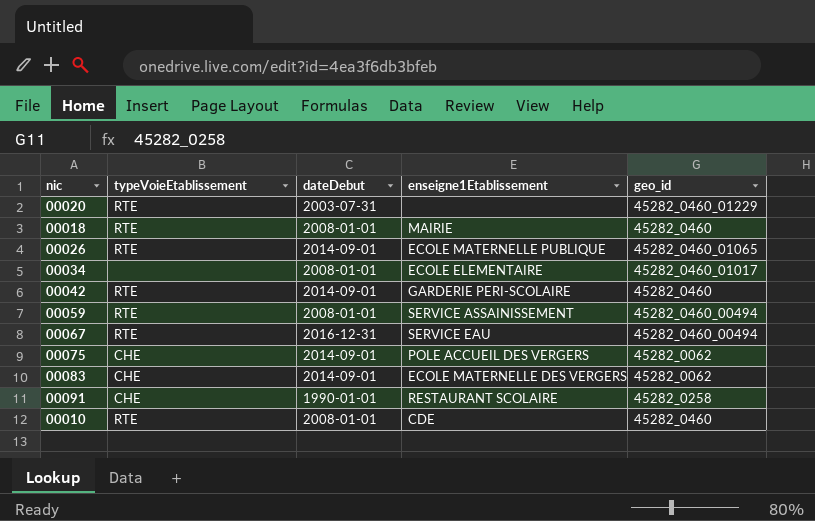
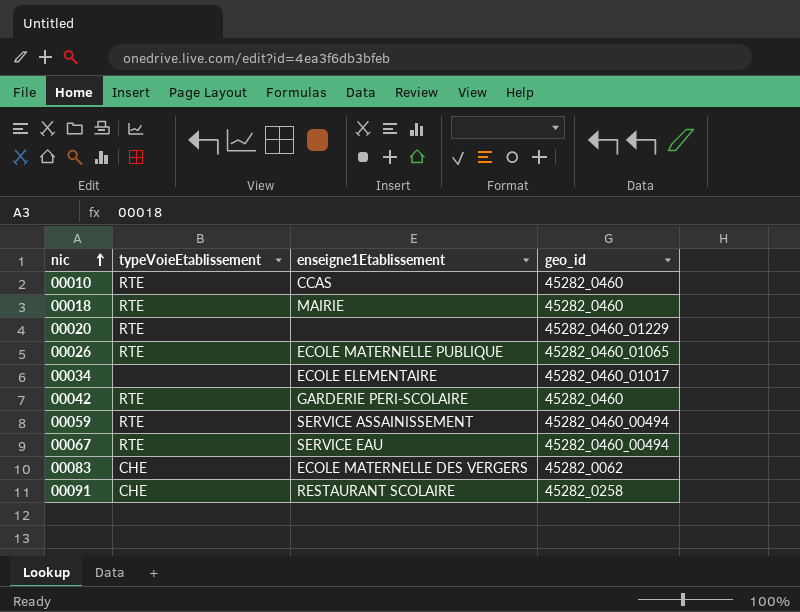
row order: none -> nic ascending
column dateDebut | position: 3 -> none
row 00075: CHE | 2014-09-01 | POLE ACCUEIL DES VERGERS | 45282_0062 -> none
00010 | enseigne1Etablissement: CDE -> CCAS

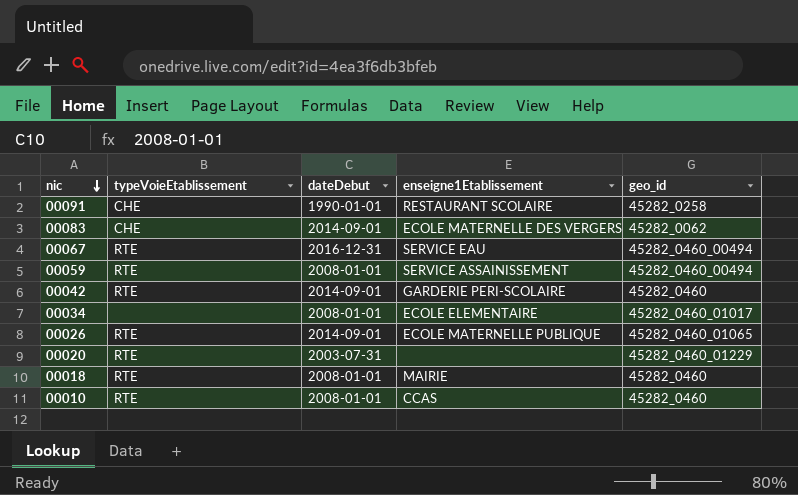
row order: nic ascending -> nic descending
column dateDebut | position: none -> 3

